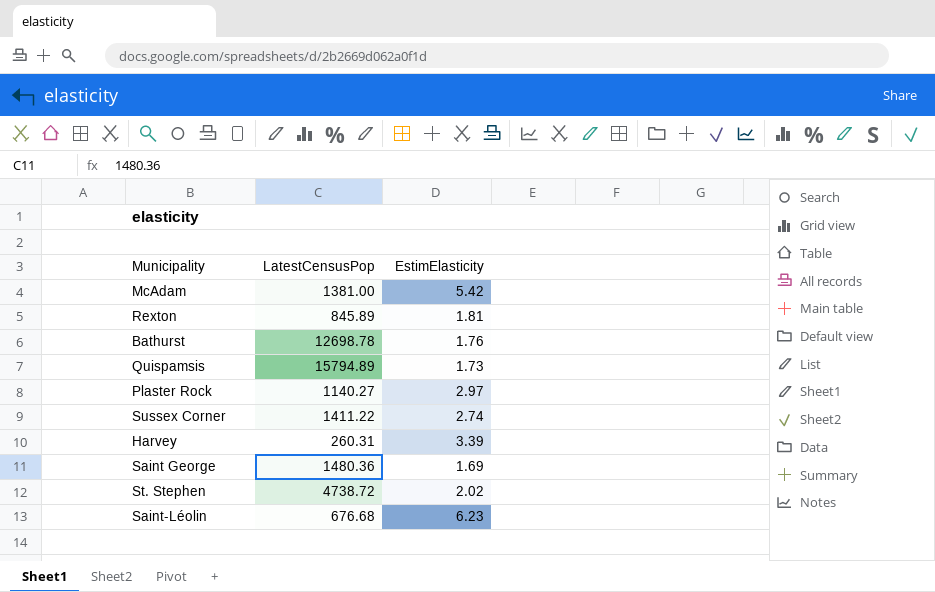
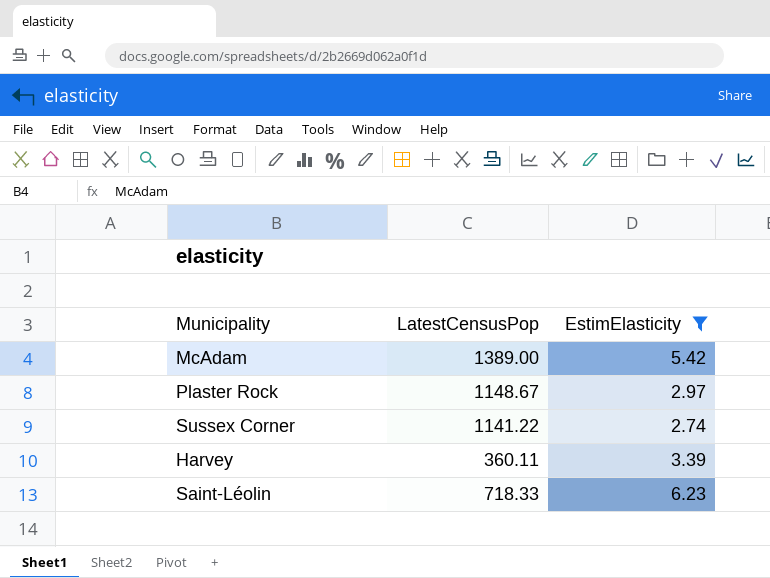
filter: none -> EstimElasticity >= 2.74
McAdam | LatestCensusPop: 1381.00 -> 1389.00
Plaster Rock | LatestCensusPop: 1140.27 -> 1148.67
Sussex Corner | LatestCensusPop: 1411.22 -> 1141.22
Harvey | LatestCensusPop: 260.31 -> 360.11
Saint-Léolin | LatestCensusPop: 676.68 -> 718.33

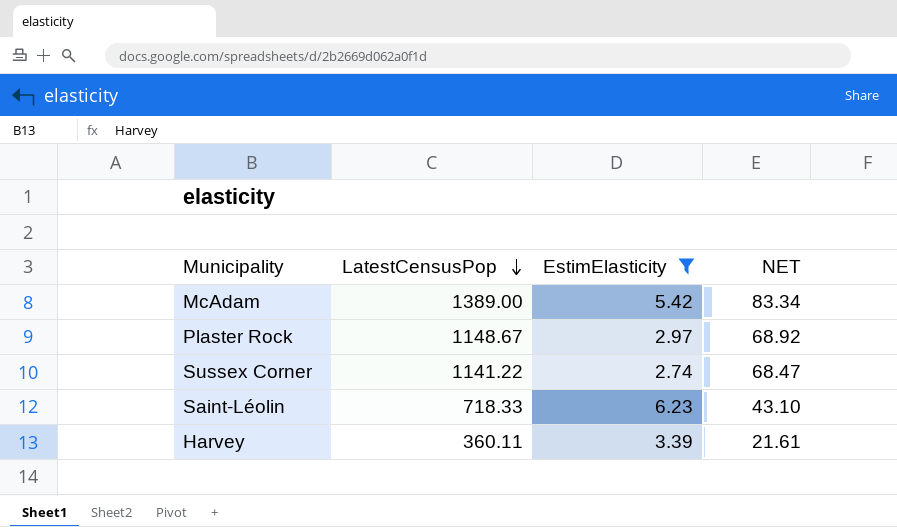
row order: none -> LatestCensusPop descending
column NET | formula: none -> [LatestCensusPop] * 0.06

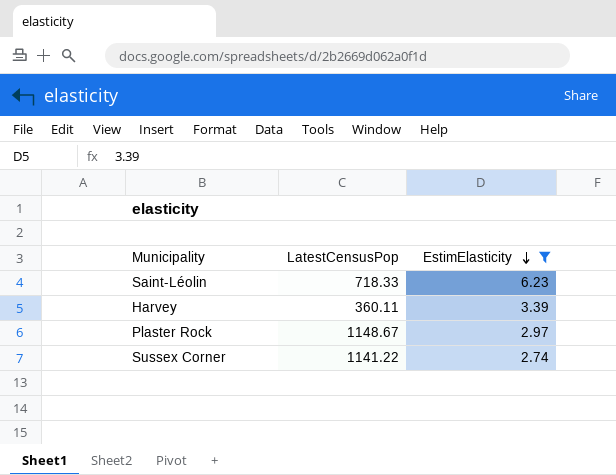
row order: LatestCensusPop descending -> EstimElasticity descending
column NET | formula: [LatestCensusPop] * 0.06 -> none
row McAdam: 1389.00 | 5.42 | 83.34 -> none

